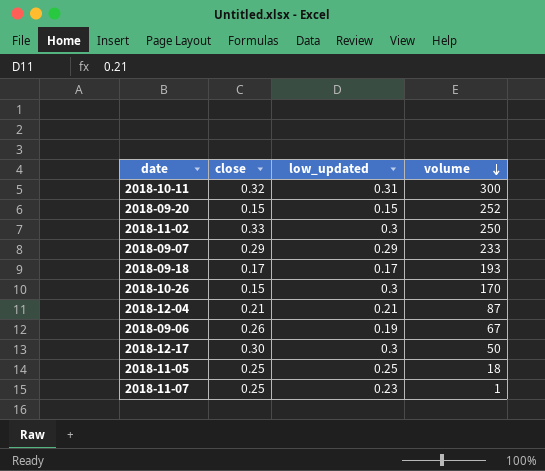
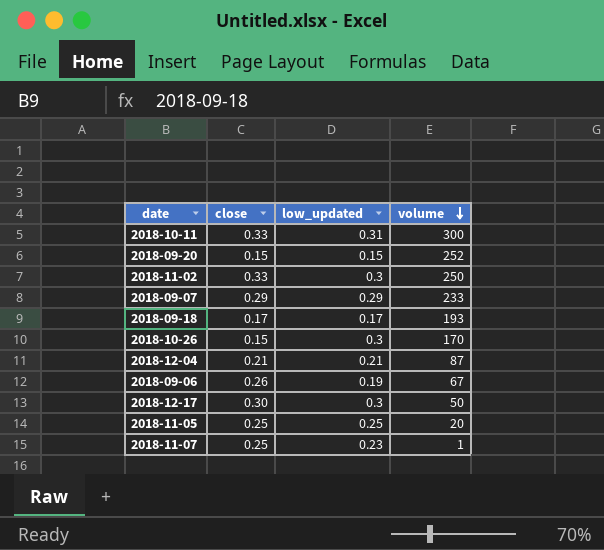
2018-10-11 | close: 0.32 -> 0.33
2018-11-05 | volume: 18 -> 20

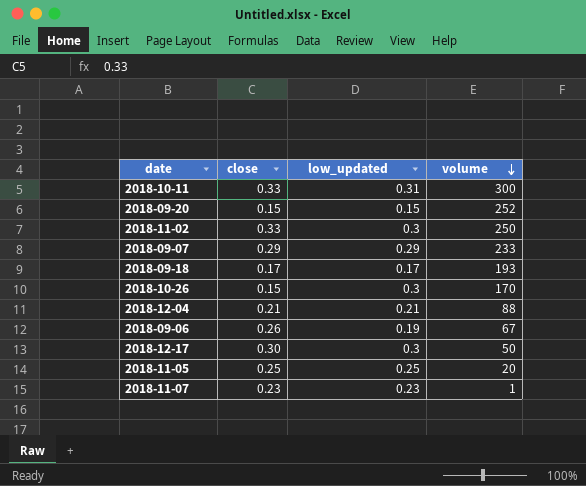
2018-12-04 | volume: 87 -> 88
2018-11-07 | close: 0.25 -> 0.23

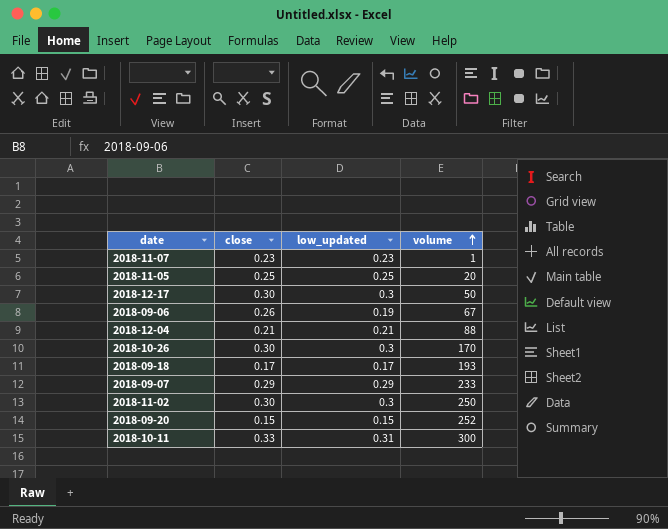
row order: volume descending -> volume ascending
2018-10-26 | close: 0.15 -> 0.30
2018-11-02 | close: 0.33 -> 0.30

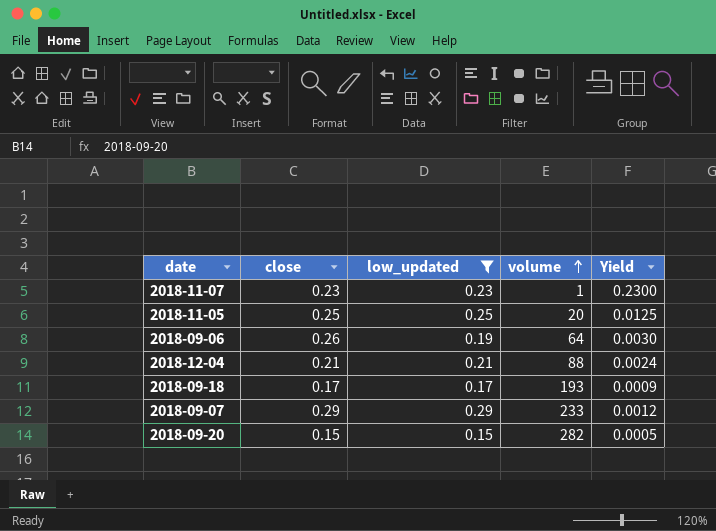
filter: none -> low_updated <= 0.29
column Yield | formula: none -> [low_updated] / [volume]
2018-09-06 | volume: 67 -> 64
2018-09-20 | volume: 252 -> 282

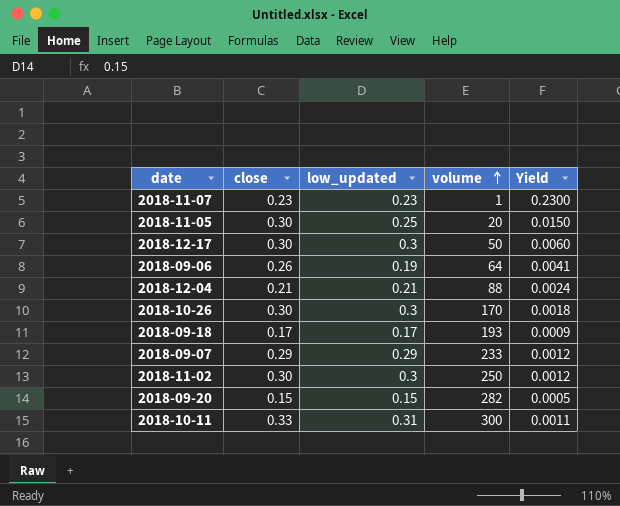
filter: low_updated <= 0.29 -> none
column Yield | formula: [low_updated] / [volume] -> [close] / [volume]
2018-11-05 | close: 0.25 -> 0.30

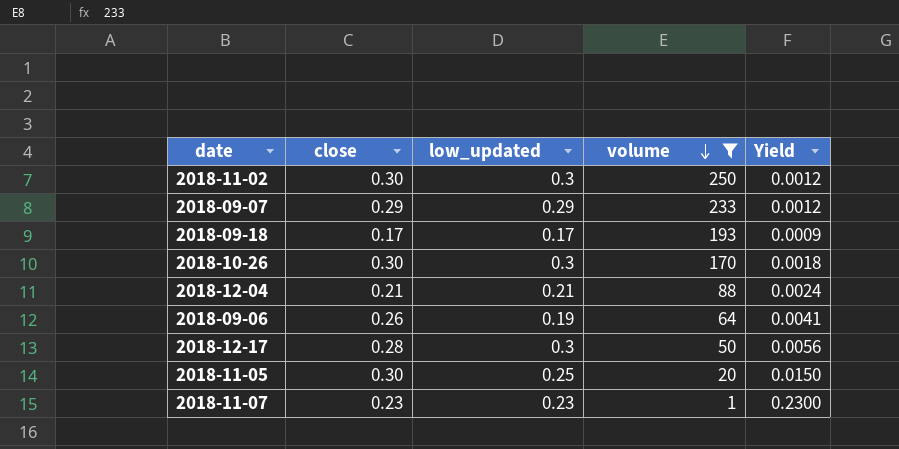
filter: none -> volume <= 250
row order: volume ascending -> volume descending
2018-12-17 | close: 0.30 -> 0.28
2018-12-17 | Yield: 0.0060 -> 0.0056

